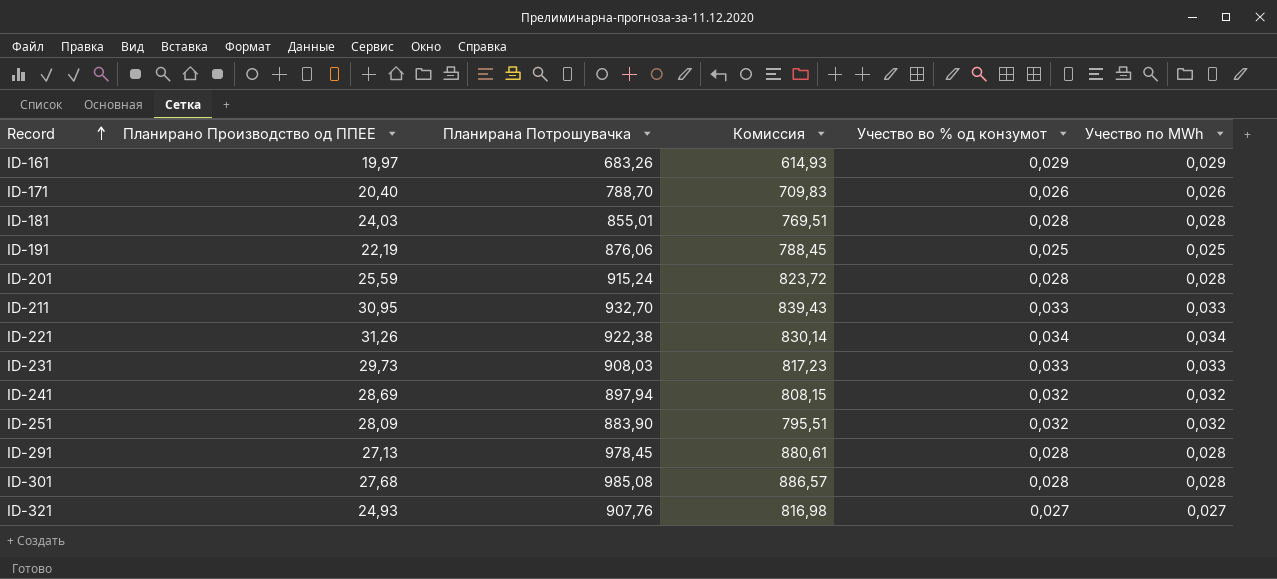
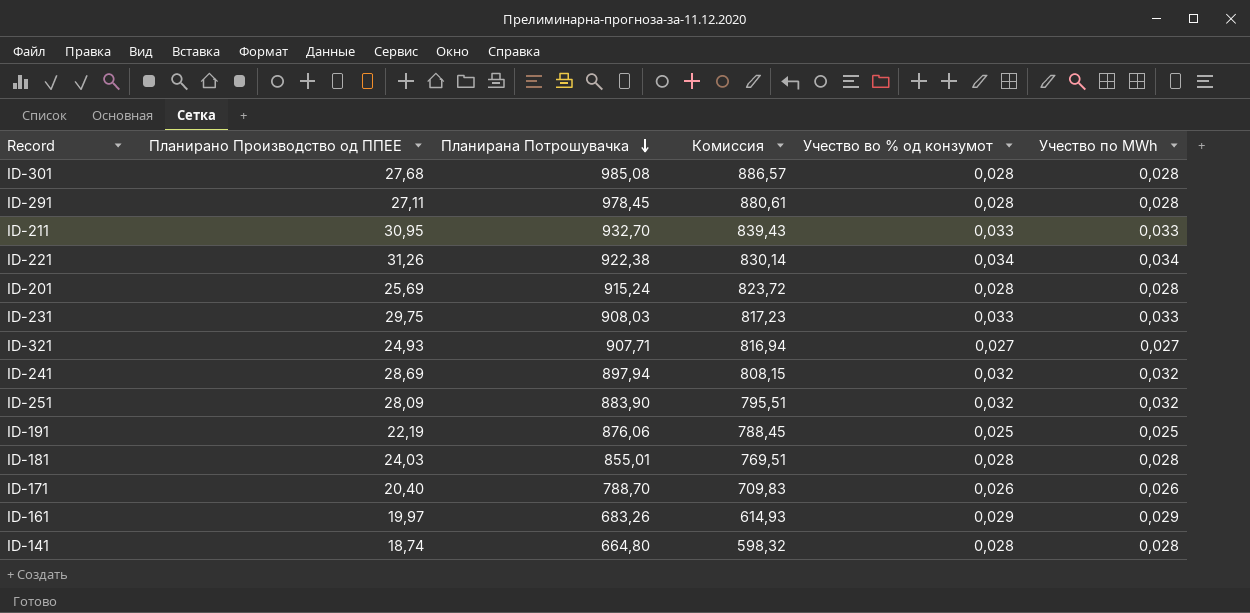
row order: Record ascending -> Планирана Потрошувачка descending
ID-291 | Планирано Производство од ППЕЕ: 27,13 -> 27,11
ID-201 | Планирано Производство од ППЕЕ: 25,59 -> 25,69
ID-231 | Планирано Производство од ППЕЕ: 29,73 -> 29,75
ID-321 | Планирана Потрошувачка: 907,76 -> 907,71
ID-321 | Комиссия: 816,98 -> 816,94
row ID-141: none -> 18,74 | 664,80 | 598,32 | 0,028 | 0,028

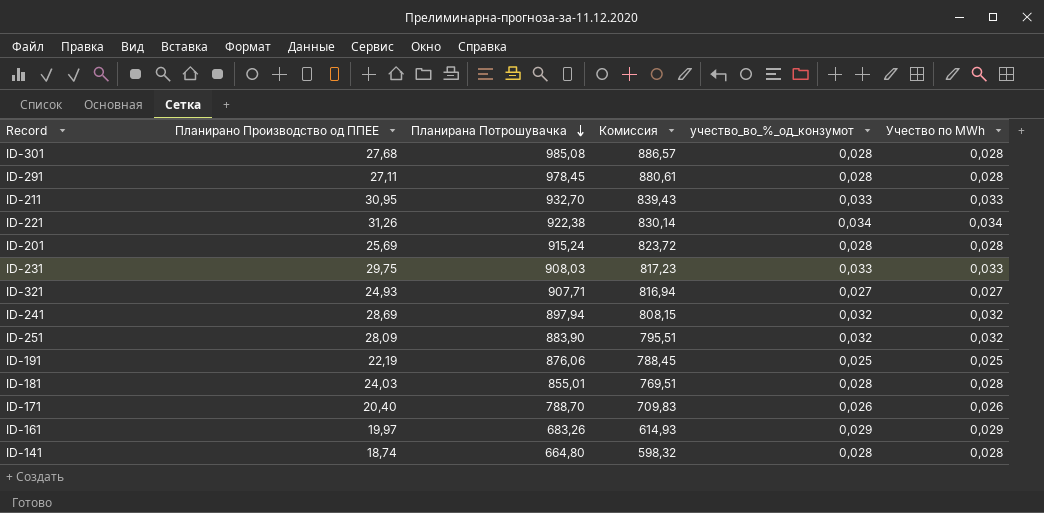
column name: Учество во % од конзумот -> учество_во_%_од_конзумот

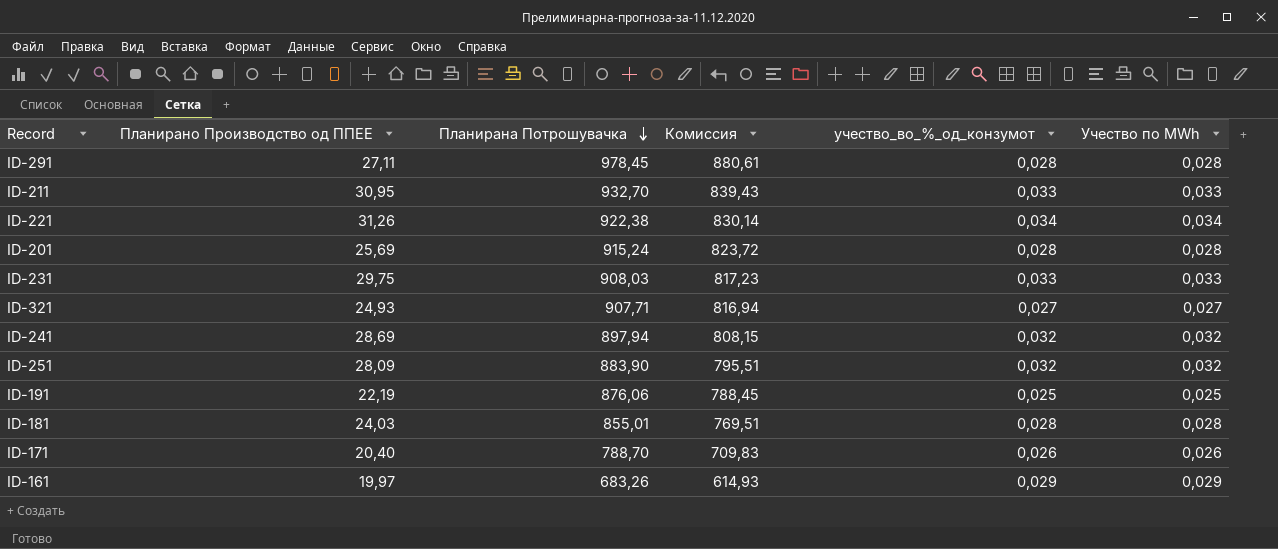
row ID-301: 27,68 | 985,08 | 886,57 | 0,028 | 0,028 -> none
row ID-141: 18,74 | 664,80 | 598,32 | 0,028 | 0,028 -> none

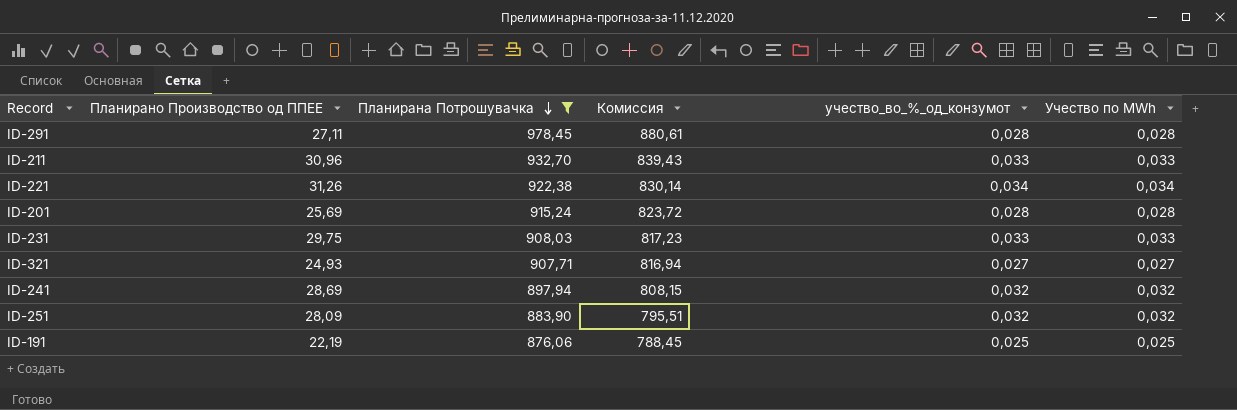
filter: none -> Планирана Потрошувачка >= 876,06
ID-211 | Планирано Производство од ППЕЕ: 30,95 -> 30,96

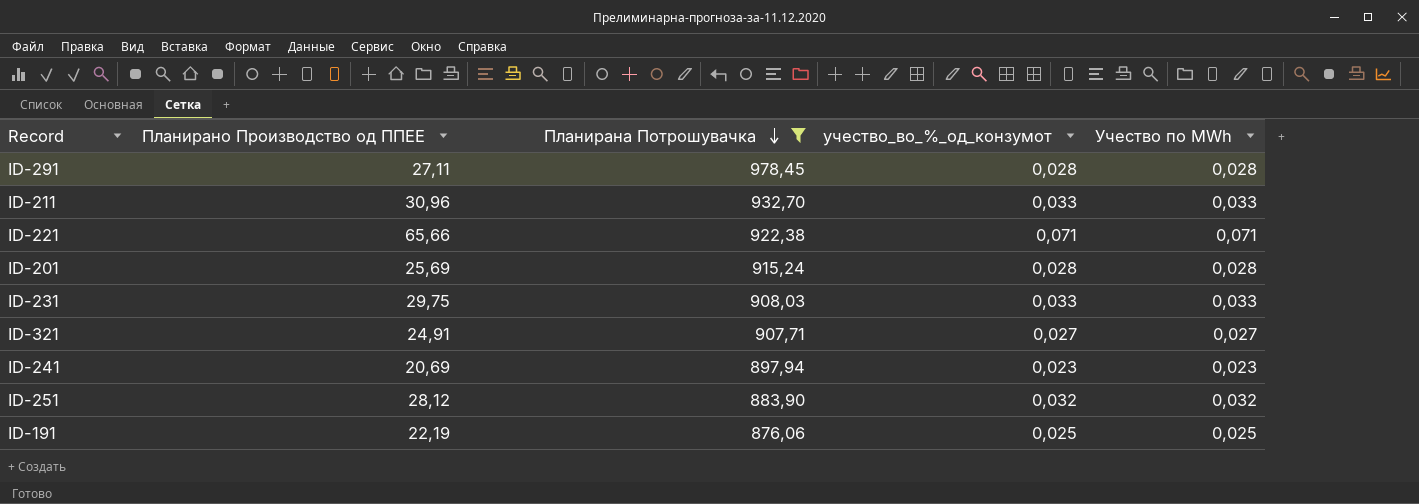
column Комиссия | formula: [Планирана Потрошувачка] * 0,9 -> none
ID-221 | Планирано Производство од ППЕЕ: 31,26 -> 65,66
ID-221 | учество_во_%_од_конзумот: 0,034 -> 0,071
ID-221 | Учество по MWh: 0,034 -> 0,071
ID-321 | Планирано Производство од ППЕЕ: 24,93 -> 24,91
ID-241 | Планирано Производство од ППЕЕ: 28,69 -> 20,69
ID-241 | учество_во_%_од_конзумот: 0,032 -> 0,023
ID-241 | Учество по MWh: 0,032 -> 0,023
ID-251 | Планирано Производство од ППЕЕ: 28,09 -> 28,12

